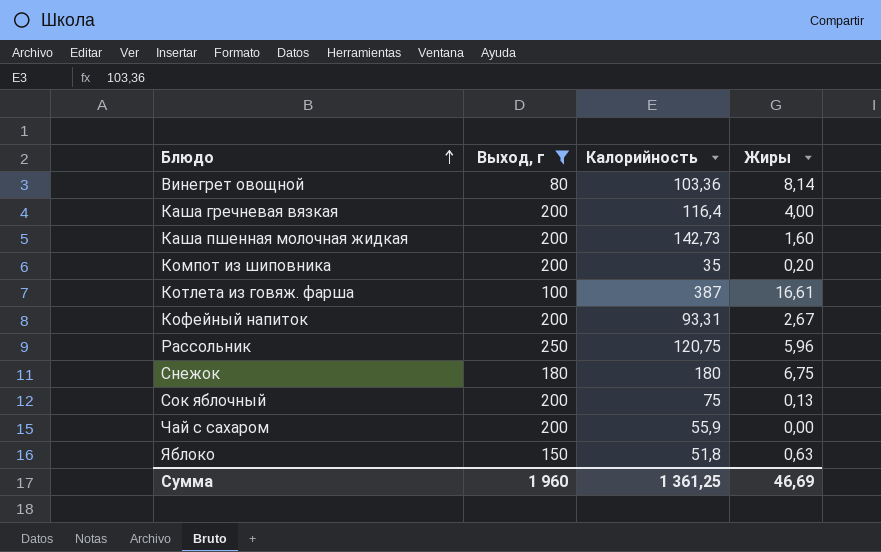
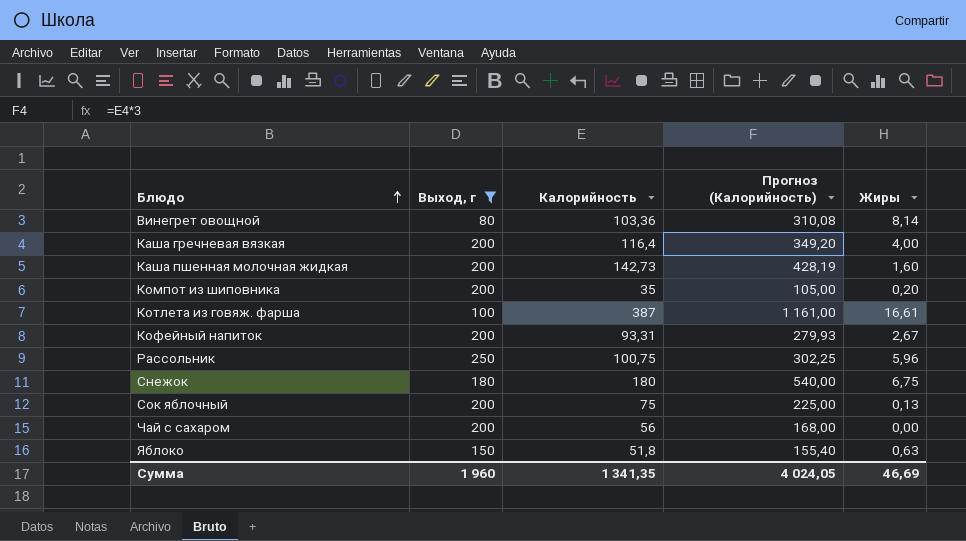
column Прогноз (Калорийность) | formula: none -> [Калорийность] * 3
Рассольник | Калорийность: 120,75 -> 100,75
Чай с сахаром | Калорийность: 55,9 -> 56
Сумма | Калорийность: 1 361,25 -> 1 341,35

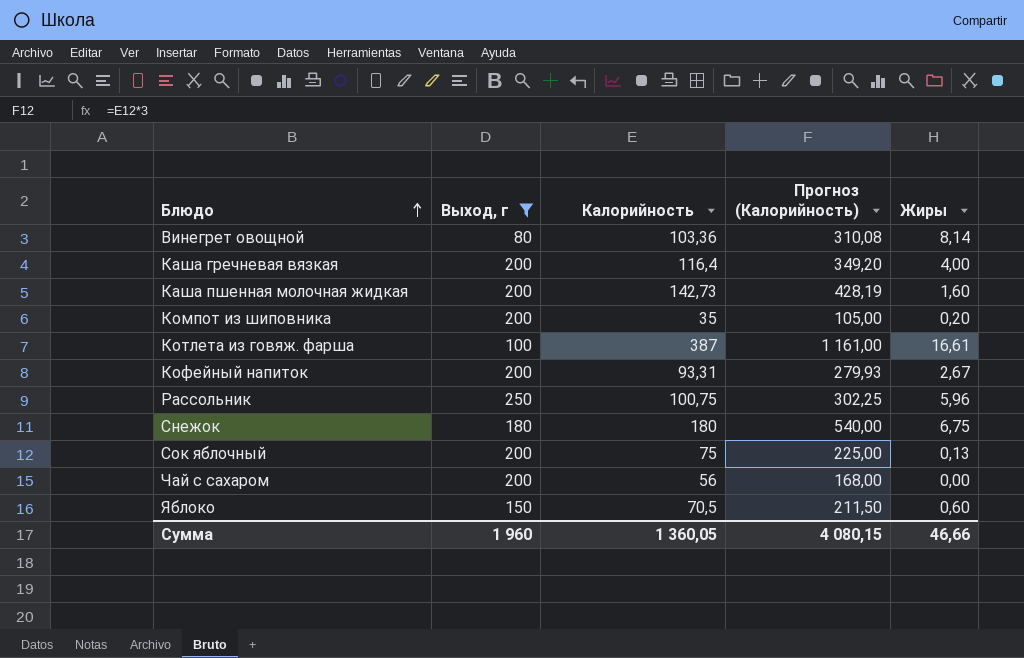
Яблоко | Калорийность: 51,8 -> 70,5
Яблоко | Прогноз (Калорийность): 155,40 -> 211,50
Яблоко | Жиры: 0,63 -> 0,60
Сумма | Калорийность: 1 341,35 -> 1 360,05
Сумма | Прогноз (Калорийность): 4 024,05 -> 4 080,15
Сумма | Жиры: 46,69 -> 46,66

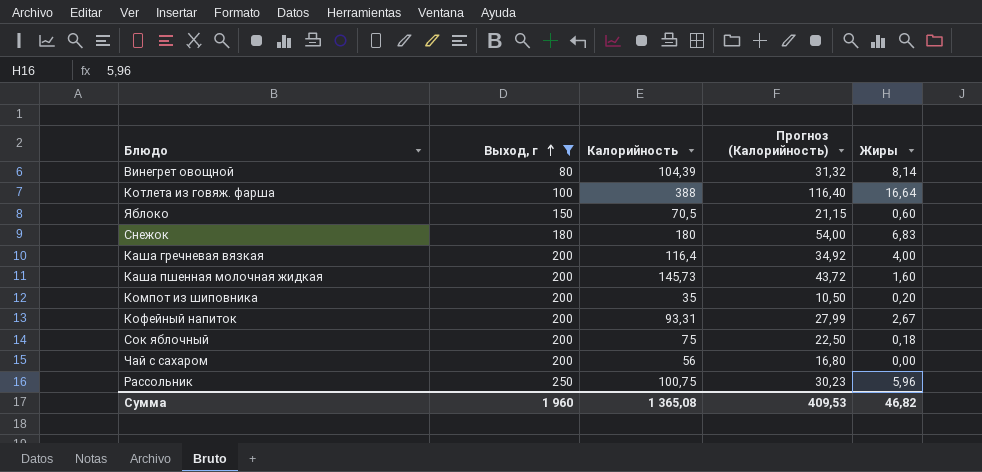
row order: Блюдо ascending -> Выход, г ascending
column Прогноз (Калорийность) | formula: [Калорийность] * 3 -> [Калорийность] * 0,3
Винегрет овощной | Калорийность: 103,36 -> 104,39
Котлета из говяж. фарша | Калорийность: 387 -> 388
Котлета из говяж. фарша | Жиры: 16,61 -> 16,64
Снежок | Жиры: 6,75 -> 6,83
Каша пшенная молочная жидкая | Калорийность: 142,73 -> 145,73
Сок яблочный | Жиры: 0,13 -> 0,18
Сумма | Калорийность: 1 360,05 -> 1 365,08
Сумма | Прогноз (Калорийность): 4 080,15 -> 409,53
Сумма | Жиры: 46,66 -> 46,82

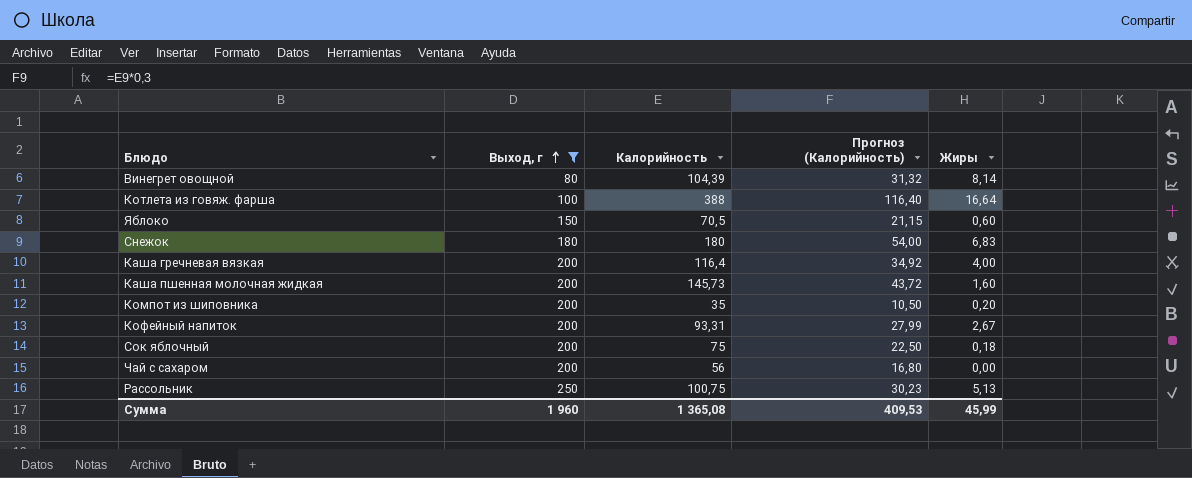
Рассольник | Жиры: 5,96 -> 5,13
Сумма | Жиры: 46,82 -> 45,99

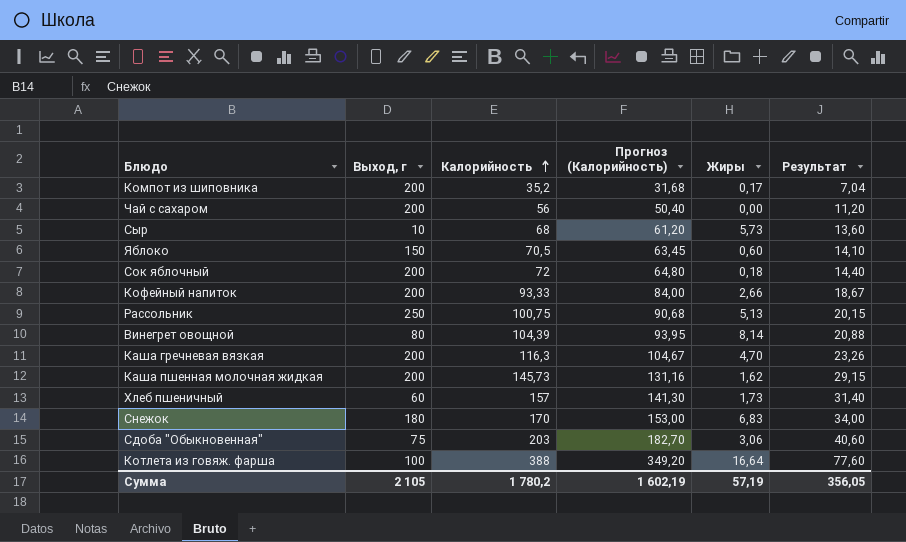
filter: Выход, г >= 80 -> none
row order: Выход, г ascending -> Калорийность ascending
column Прогноз (Калорийность) | formula: [Калорийность] * 0,3 -> [Калорийность] * 0,9
column Результат | formula: none -> [Калорийность] * 0,2
Компот из шиповника | Калорийность: 35 -> 35,2
Компот из шиповника | Жиры: 0,20 -> 0,17
Сок яблочный | Калорийность: 75 -> 72
Кофейный напиток | Калорийность: 93,31 -> 93,33
Кофейный напиток | Жиры: 2,67 -> 2,66
Каша гречневая вязкая | Калорийность: 116,4 -> 116,3
Каша гречневая вязкая | Жиры: 4,00 -> 4,70
Каша пшенная молочная жидкая | Жиры: 1,60 -> 1,62
Снежок | Калорийность: 180 -> 170
Сумма | Выход, г: 1 960 -> 2 105
Сумма | Калорийность: 1 365,08 -> 1 780,2
Сумма | Прогноз (Калорийность): 409,53 -> 1 602,19
Сумма | Жиры: 45,99 -> 57,19

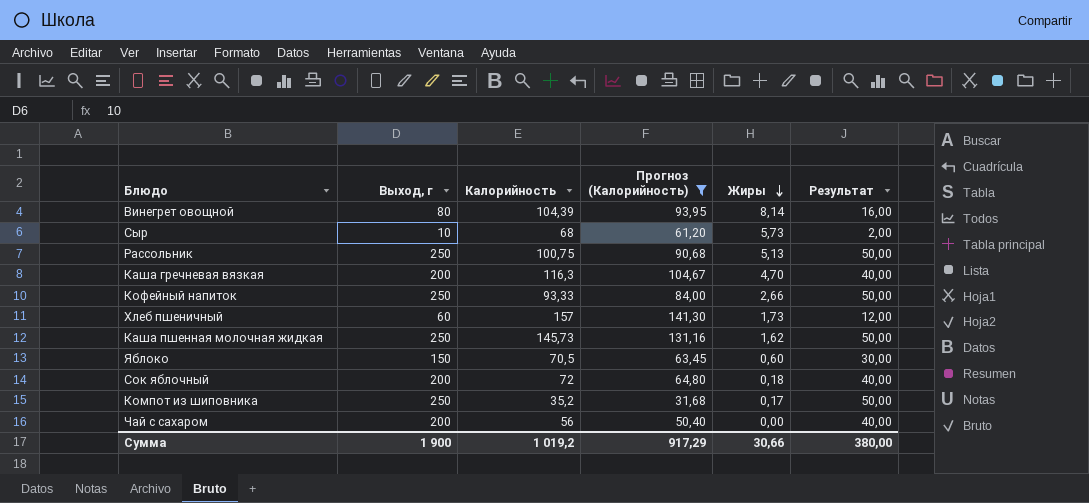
filter: none -> Прогноз (Калорийность) <= 141,30
row order: Калорийность ascending -> Жиры descending
column Результат | formula: [Калорийность] * 0,2 -> [Выход, г] * 0,2
Кофейный напиток | Выход, г: 200 -> 250
Каша пшенная молочная жидкая | Выход, г: 200 -> 250
Компот из шиповника | Выход, г: 200 -> 250
Сумма | Выход, г: 2 105 -> 1 900
Сумма | Калорийность: 1 780,2 -> 1 019,2
Сумма | Прогноз (Калорийность): 1 602,19 -> 917,29
Сумма | Жиры: 57,19 -> 30,66
Сумма | Результат: 356,05 -> 380,00

